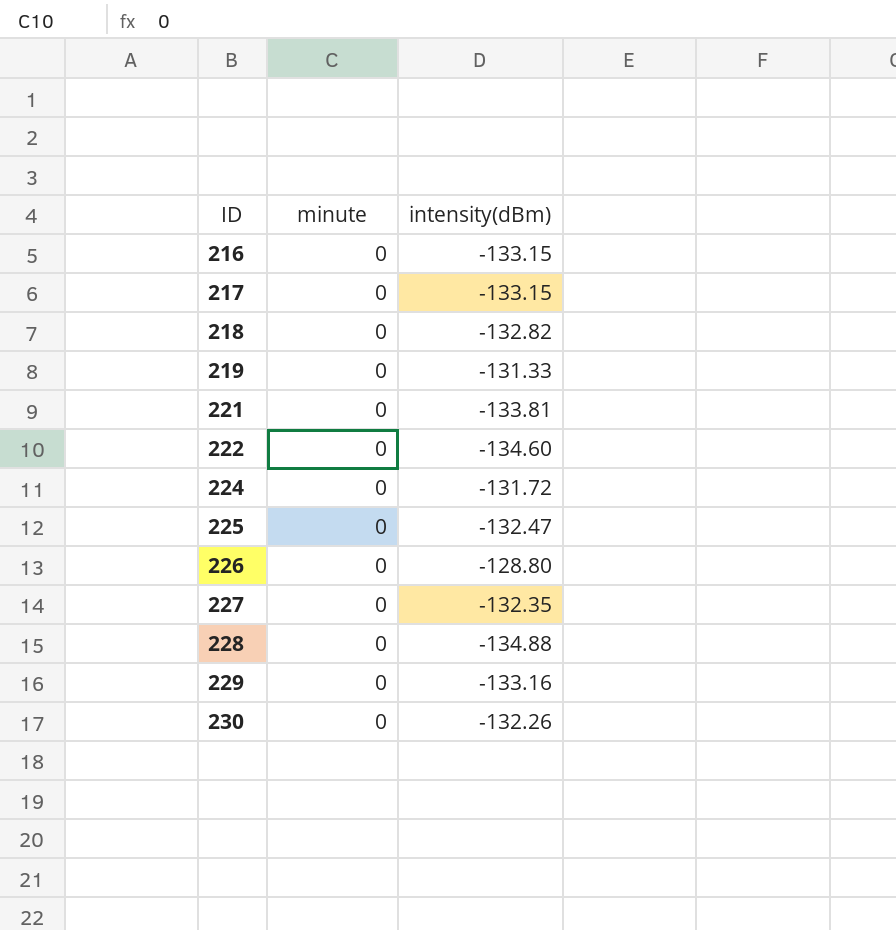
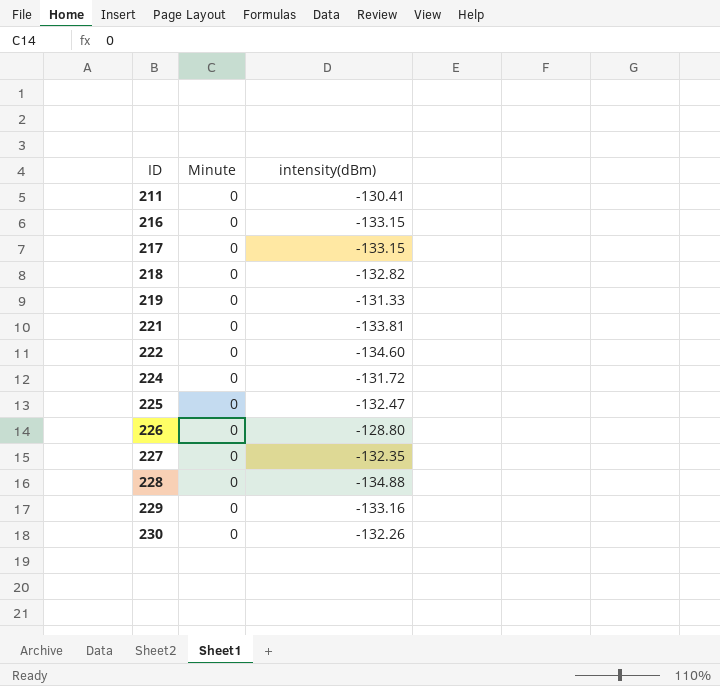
column name: minute -> Minute
row 211: none -> 0 | -130.41

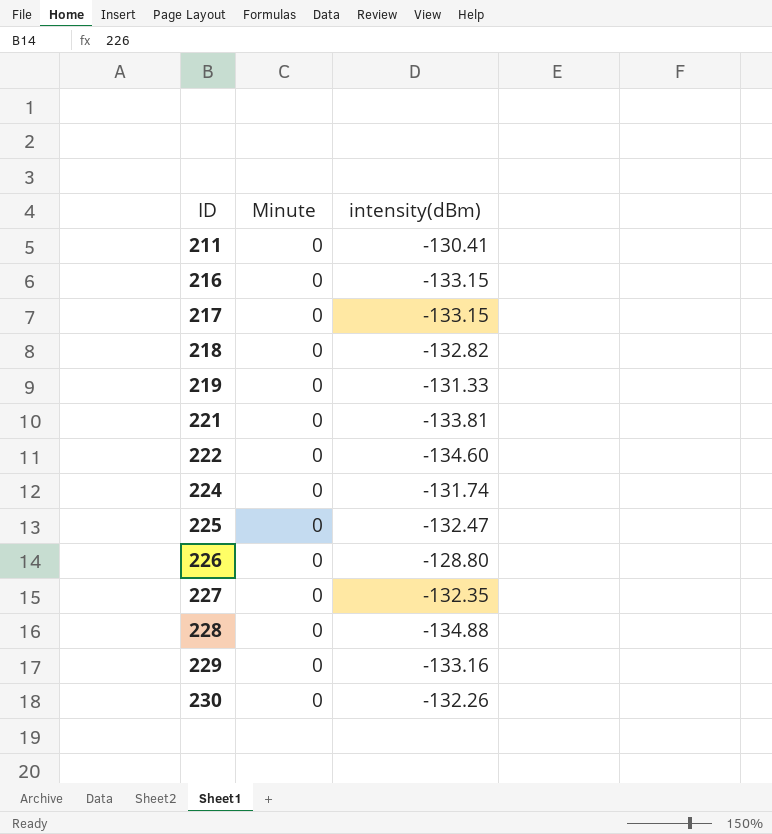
224 | intensity(dBm): -131.72 -> -131.74

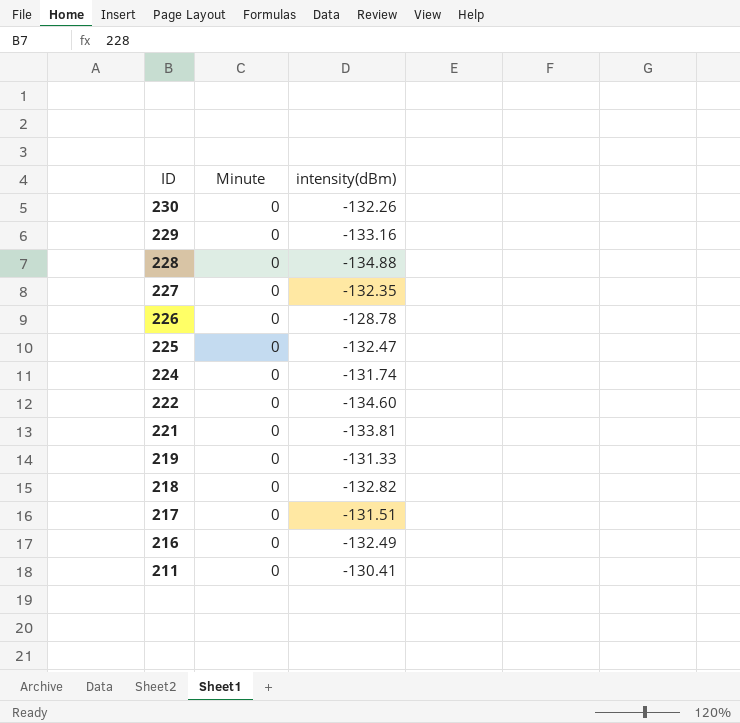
row order: ID ascending -> ID descending
226 | intensity(dBm): -128.80 -> -128.78
217 | intensity(dBm): -133.15 -> -131.51
216 | intensity(dBm): -133.15 -> -132.49

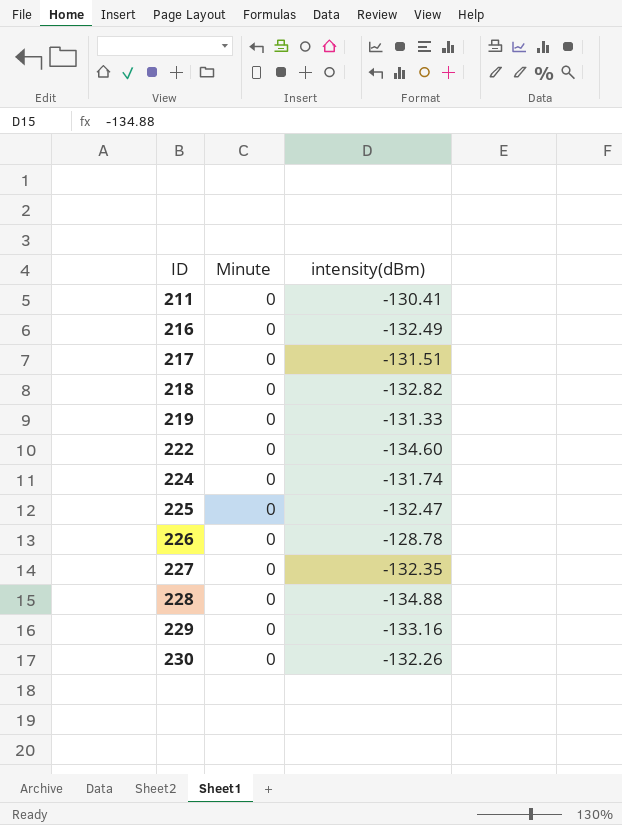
row order: ID descending -> ID ascending
row 221: 0 | -133.81 -> none

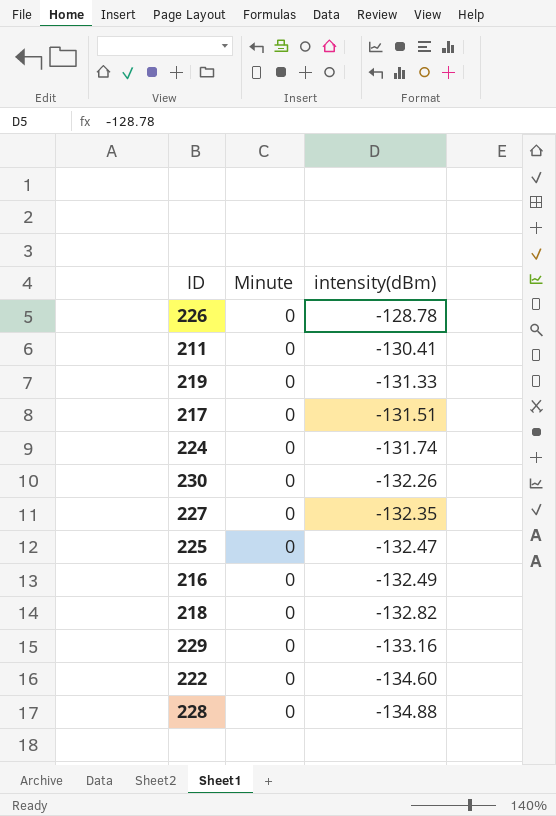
row order: ID ascending -> intensity(dBm) descending

